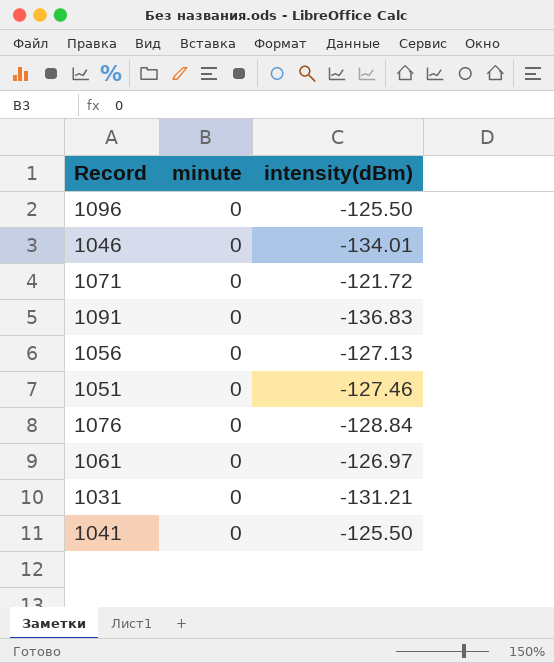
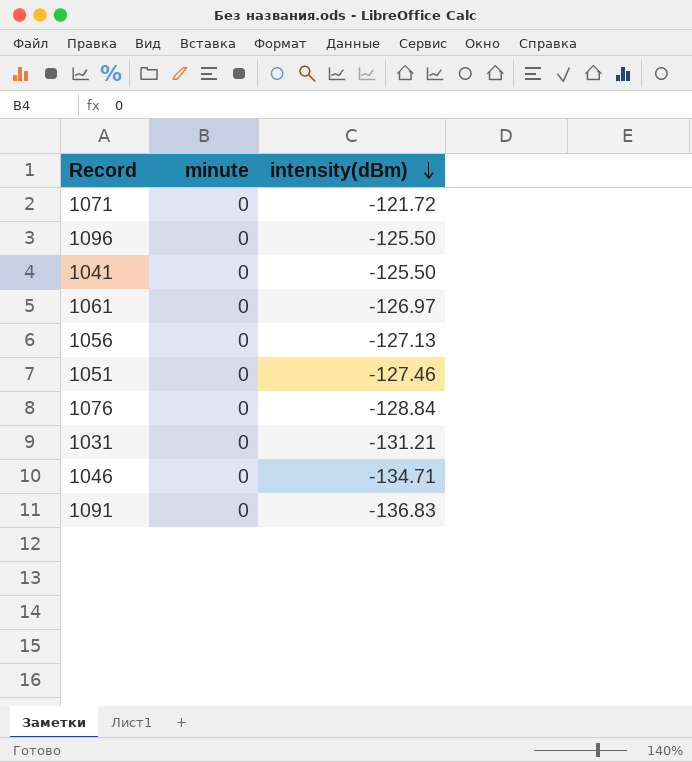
row order: none -> intensity(dBm) descending
1046 | intensity(dBm): -134.01 -> -134.71

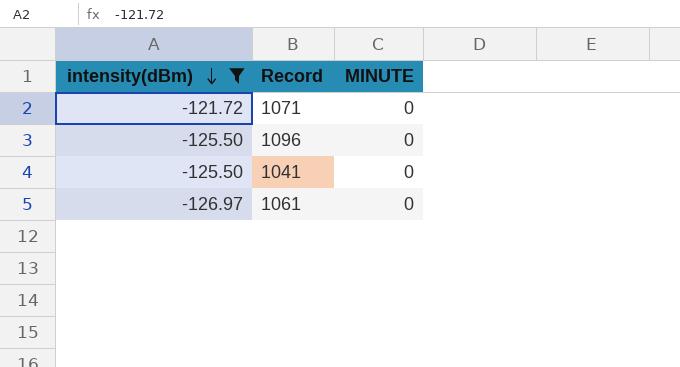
filter: none -> intensity(dBm) >= -126.97
column intensity(dBm) | position: 3 -> 1
column name: minute -> MINUTE

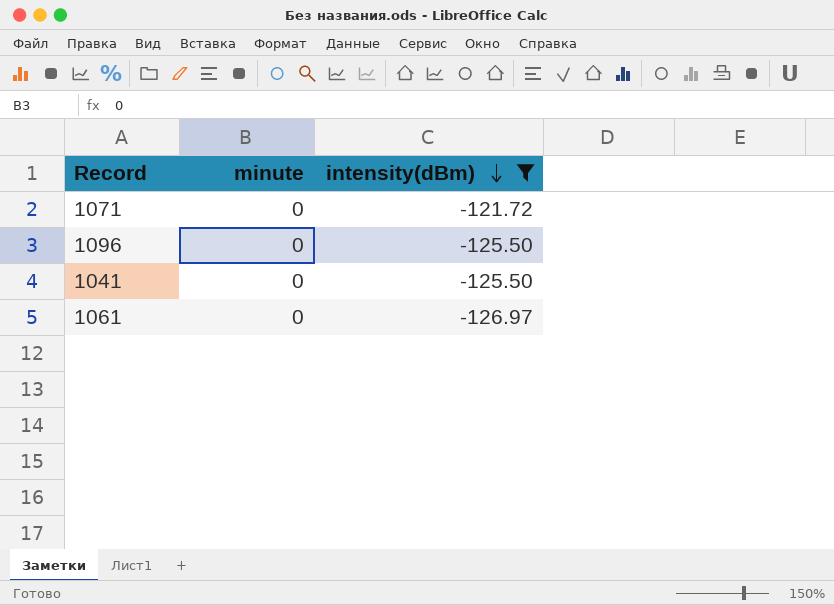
column name: MINUTE -> minute
column intensity(dBm) | position: 1 -> 3

